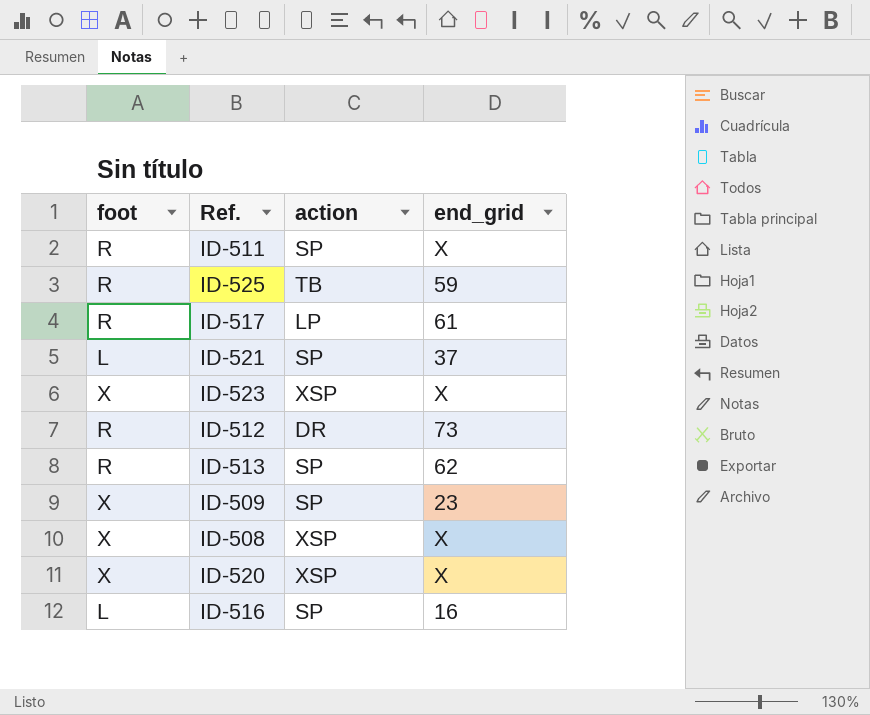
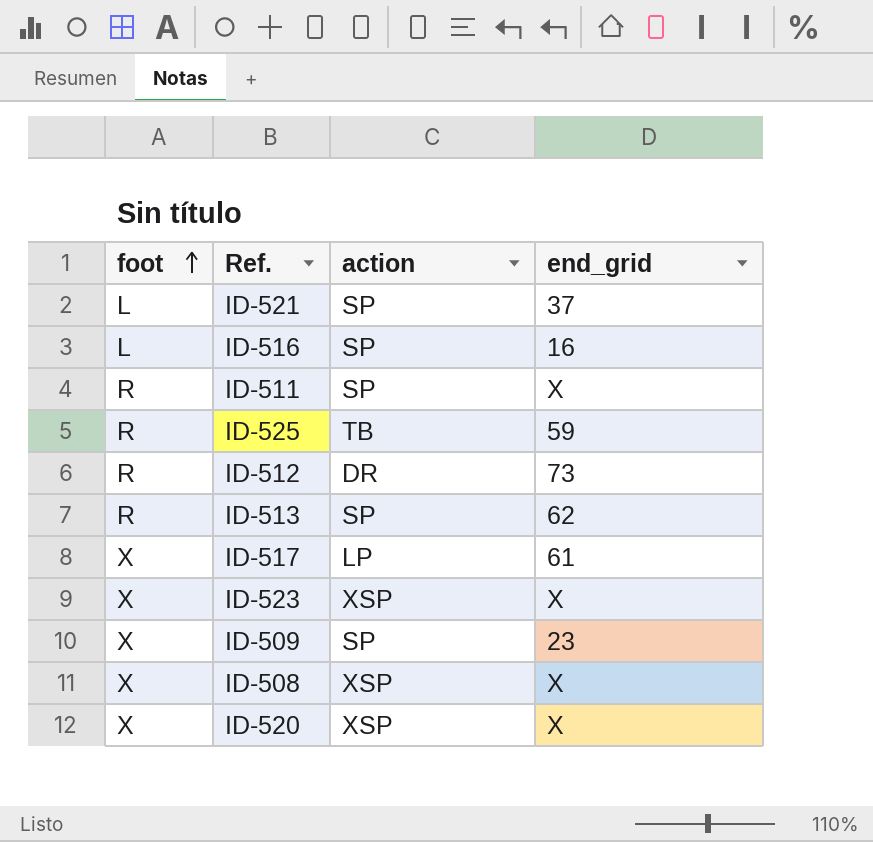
row order: none -> foot ascending
ID-517 | foot: R -> X

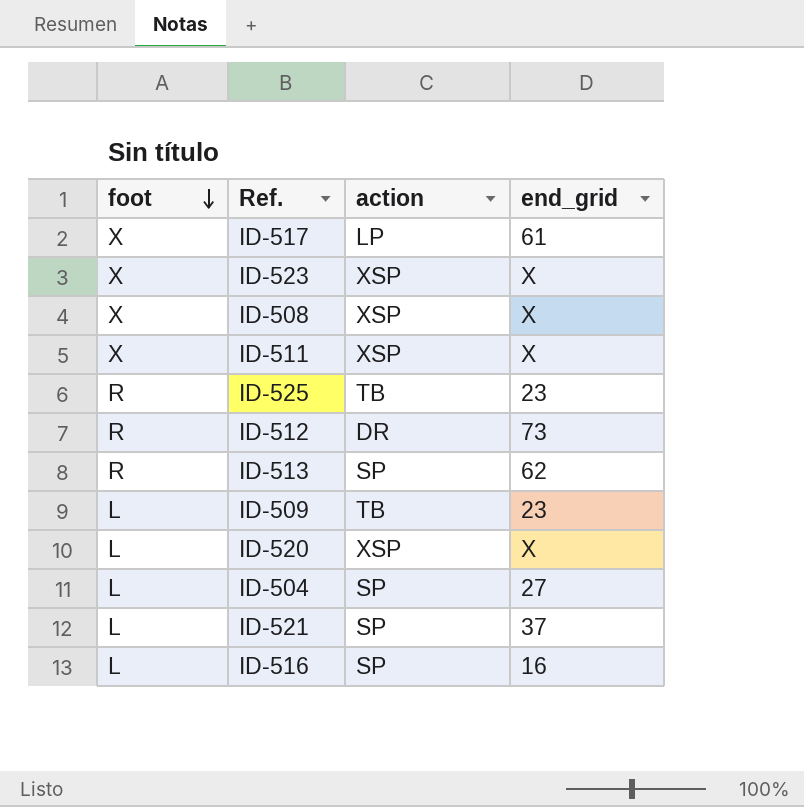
row order: foot ascending -> foot descending
ID-511 | foot: R -> X
ID-511 | action: SP -> XSP
ID-525 | end_grid: 59 -> 23
ID-509 | foot: X -> L
ID-509 | action: SP -> TB
ID-520 | foot: X -> L
row ID-504: none -> L | SP | 27

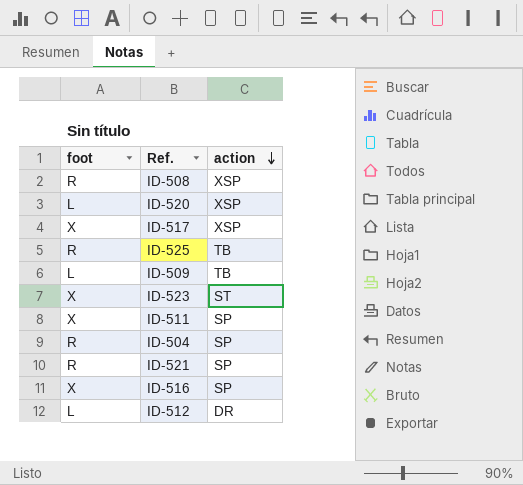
row order: foot descending -> action descending
column end_grid | position: 4 -> none
row ID-513: R | SP | 62 -> none
ID-508 | foot: X -> R
ID-517 | action: LP -> XSP
ID-523 | action: XSP -> ST
ID-511 | action: XSP -> SP
ID-504 | foot: L -> R
ID-521 | foot: L -> R
ID-516 | foot: L -> X
ID-512 | foot: R -> L

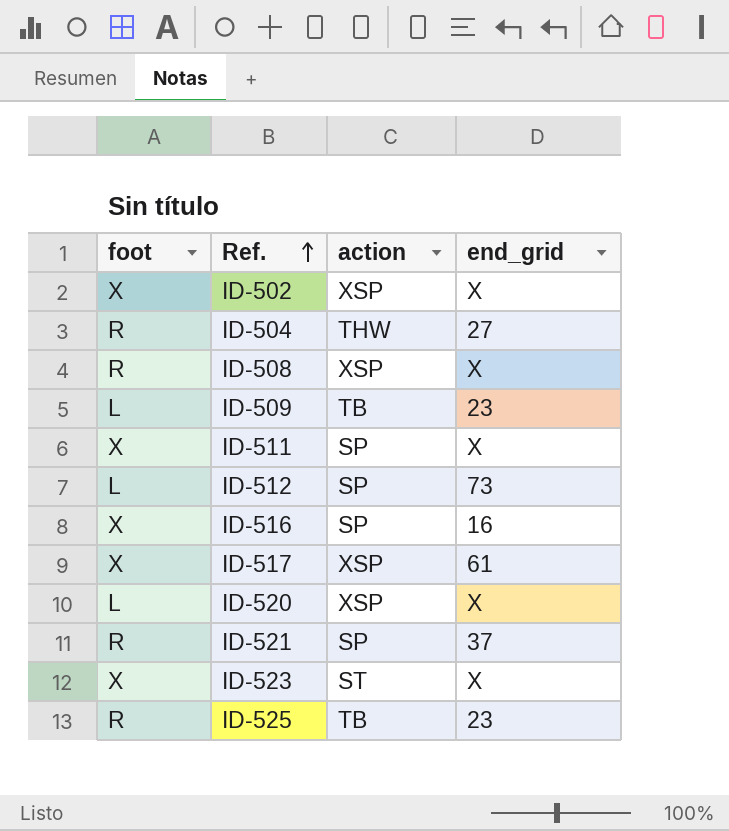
row order: action descending -> Ref. ascending
column end_grid | position: none -> 4
row ID-502: none -> X | XSP | X
ID-504 | action: SP -> THW
ID-512 | action: DR -> SP

